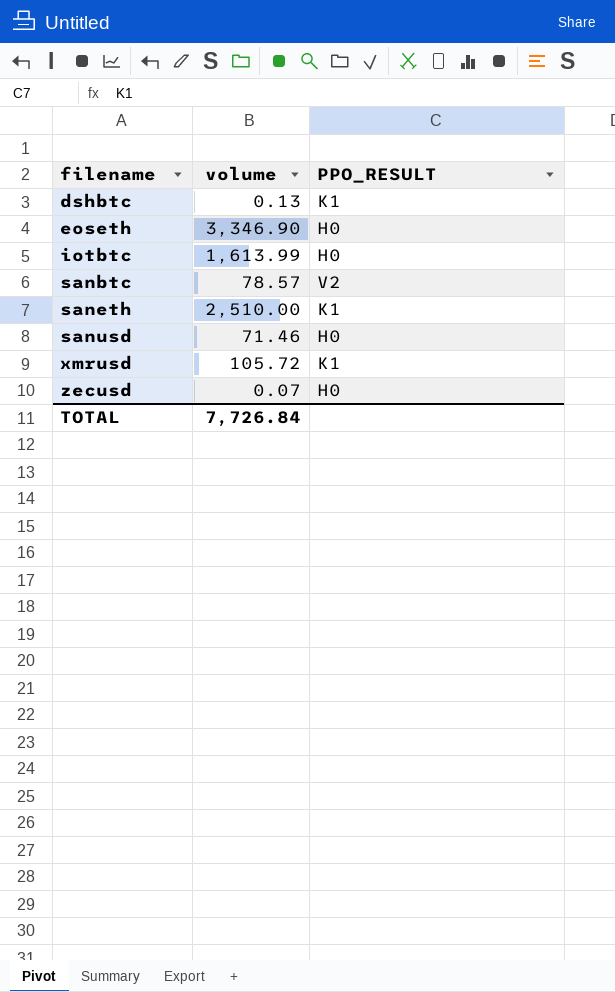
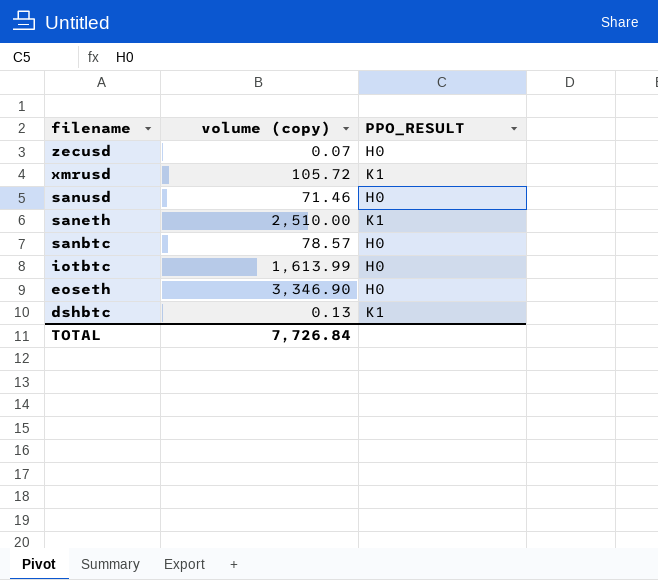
row order: filename ascending -> filename descending
column name: volume -> volume (copy)
sanbtc | PPO_RESULT: V2 -> H0

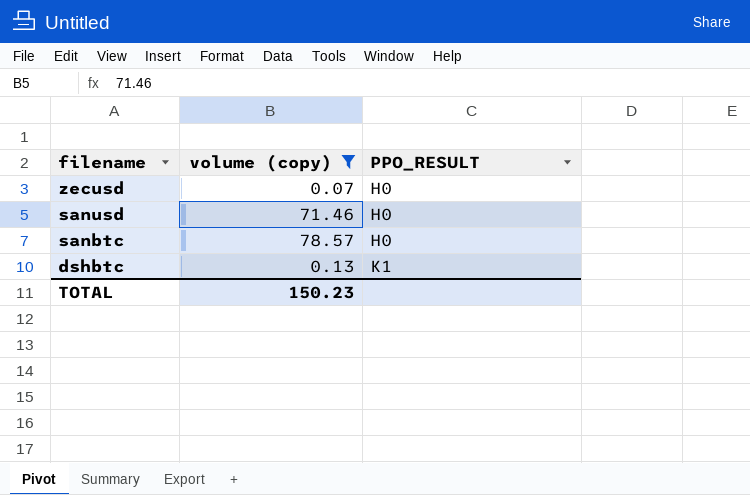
filter: none -> volume (copy) <= 78.57
TOTAL | volume (copy): 7,726.84 -> 150.23

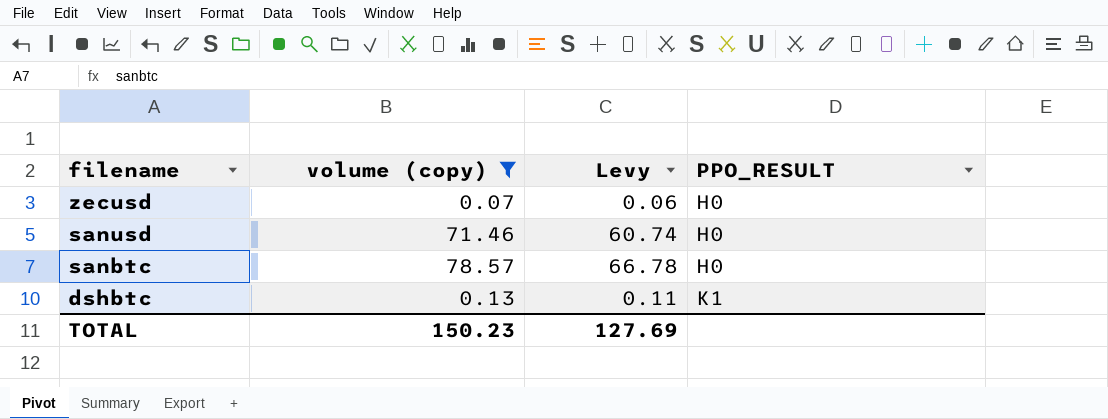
column Levy | formula: none -> [volume (copy)] * 0.85

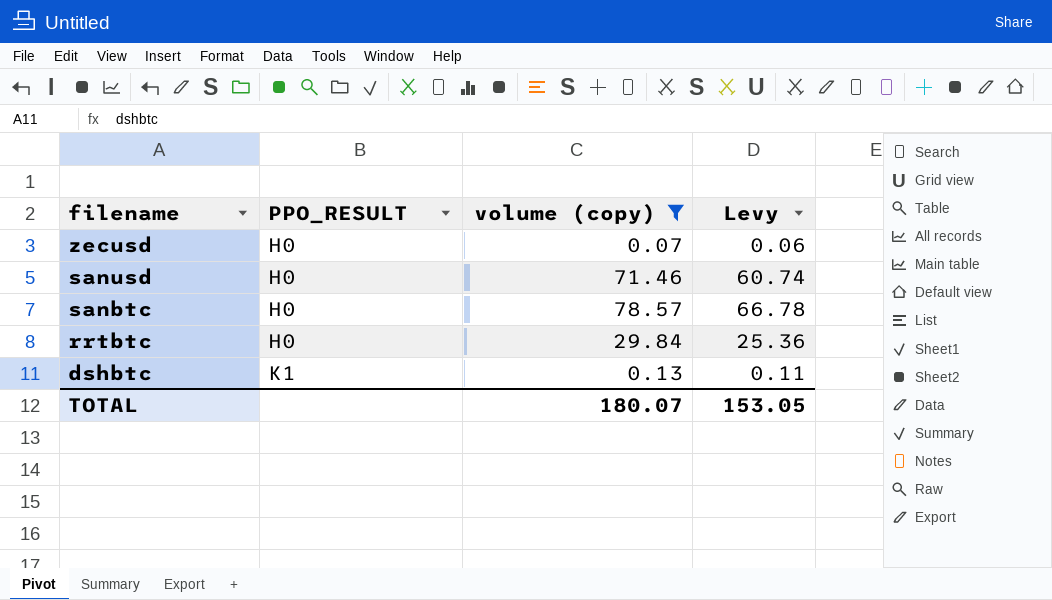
column PPO_RESULT | position: 4 -> 2
row rrtbtc: none -> H0 | 29.84 | 25.36
TOTAL | volume (copy): 150.23 -> 180.07
TOTAL | Levy: 127.69 -> 153.05

